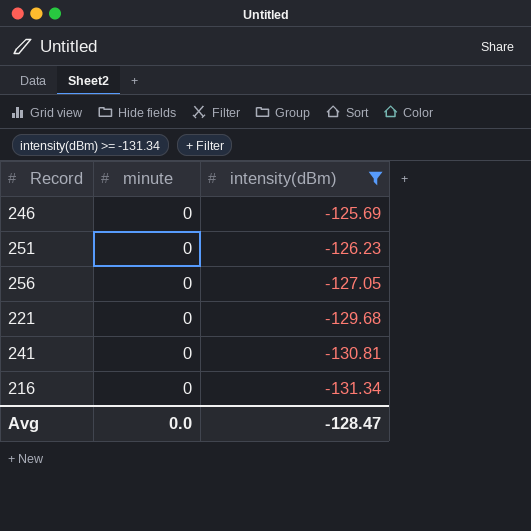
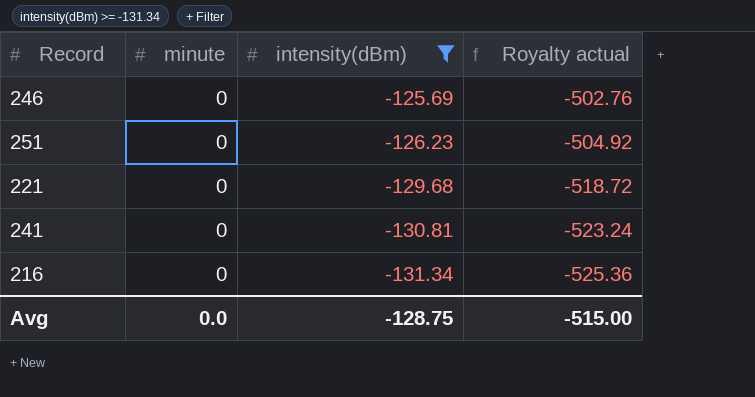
column Royalty actual | formula: none -> [intensity(dBm)] * 4
row 256: 0 | -127.05 -> none
Avg | intensity(dBm): -128.47 -> -128.75

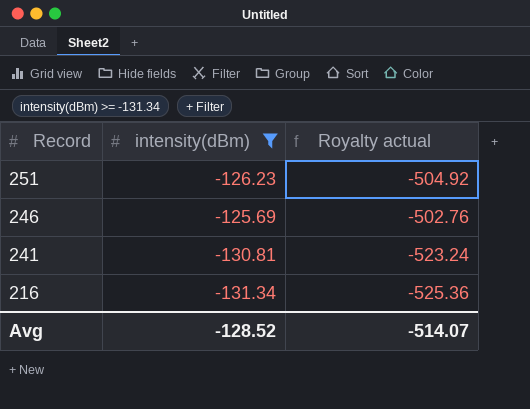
row order: intensity(dBm) descending -> Record descending
column minute | position: 2 -> none
row 221: 0 | -129.68 | -518.72 -> none
Avg | intensity(dBm): -128.75 -> -128.52
Avg | Royalty actual: -515.00 -> -514.07

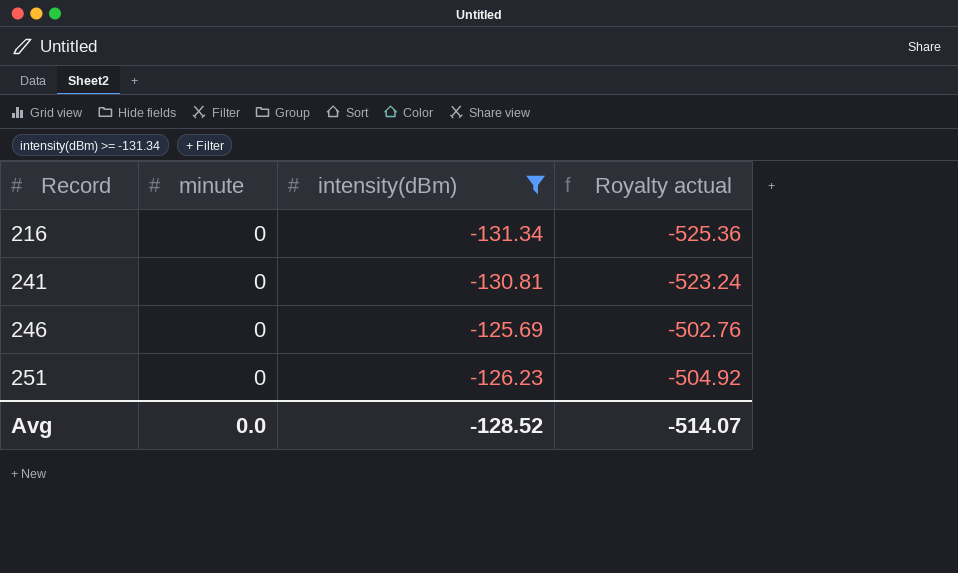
row order: Record descending -> Record ascending
column minute | position: none -> 2

